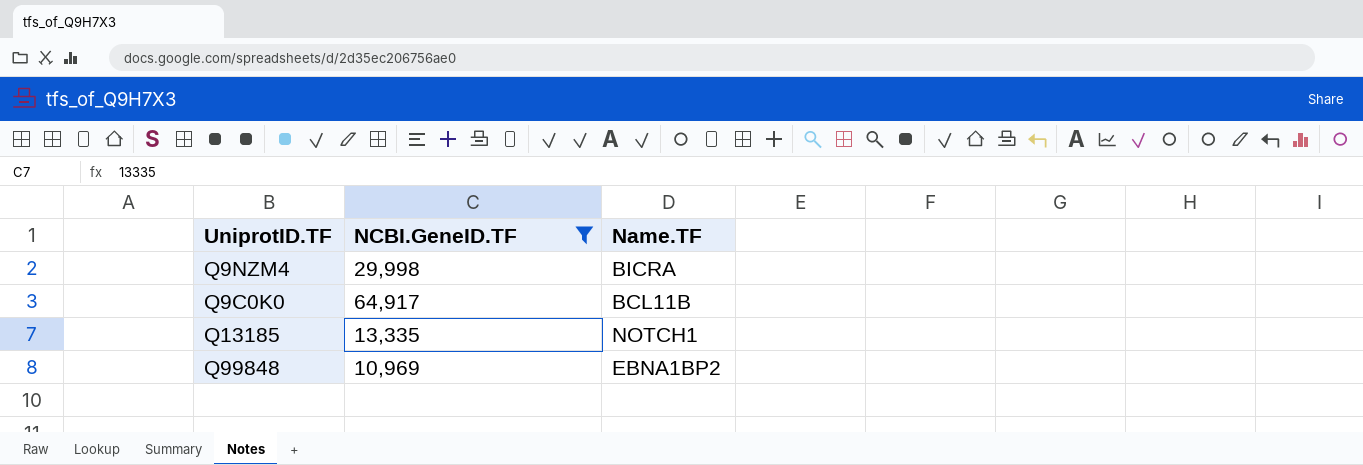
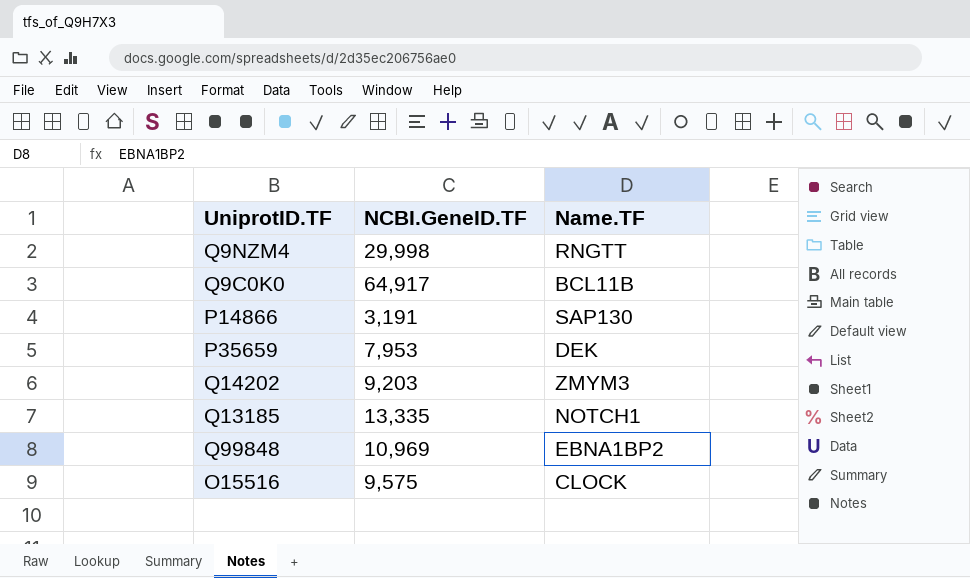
filter: NCBI.GeneID.TF >= 10,969 -> none
Q9NZM4 | Name.TF: BICRA -> RNGTT

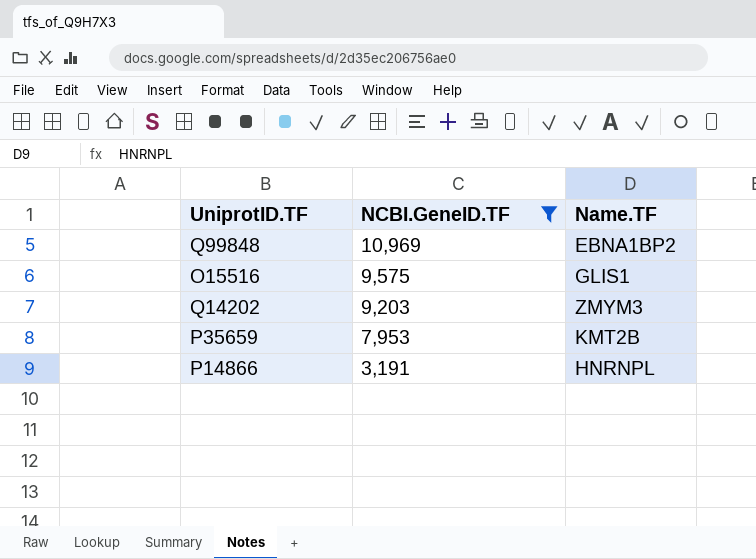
filter: none -> NCBI.GeneID.TF <= 10,969
row order: none -> NCBI.GeneID.TF descending
O15516 | Name.TF: CLOCK -> GLIS1
P35659 | Name.TF: DEK -> KMT2B
P14866 | Name.TF: SAP130 -> HNRNPL

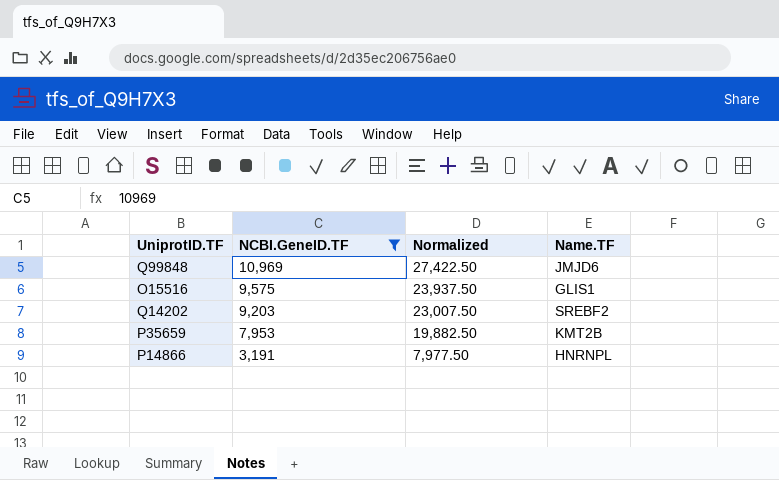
column Normalized | formula: none -> [NCBI.GeneID.TF] * 2.5
Q99848 | Name.TF: EBNA1BP2 -> JMJD6
Q14202 | Name.TF: ZMYM3 -> SREBF2

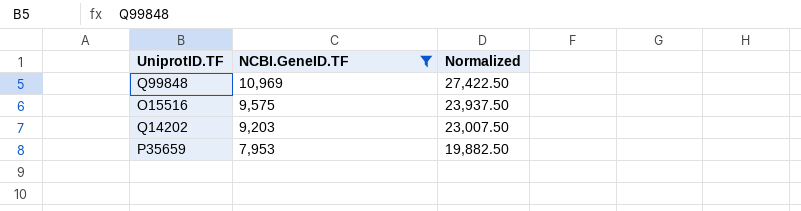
column Name.TF | position: 4 -> none
row P14866: 3,191 | 7,977.50 | HNRNPL -> none

